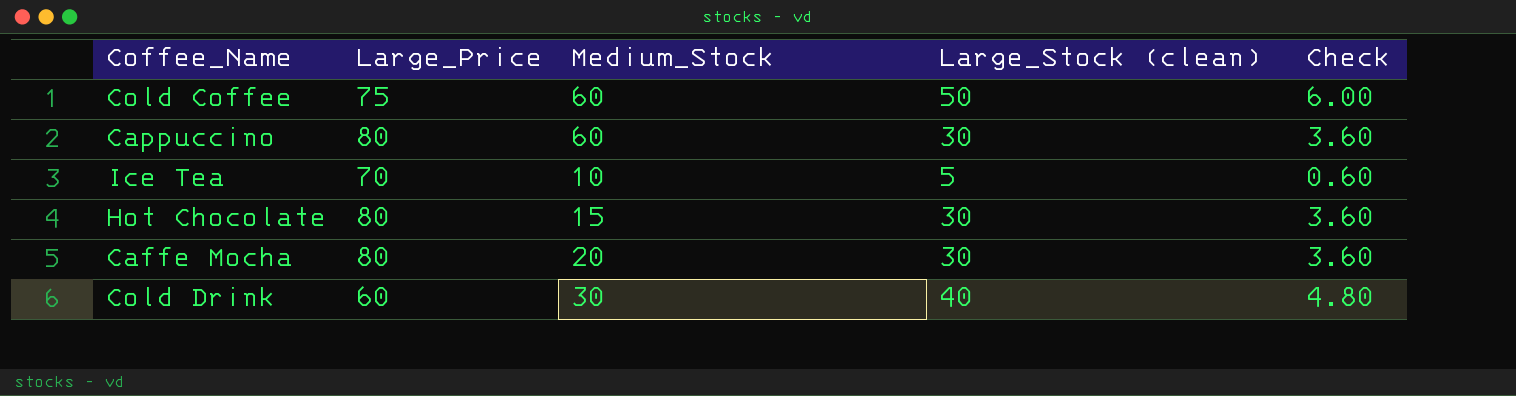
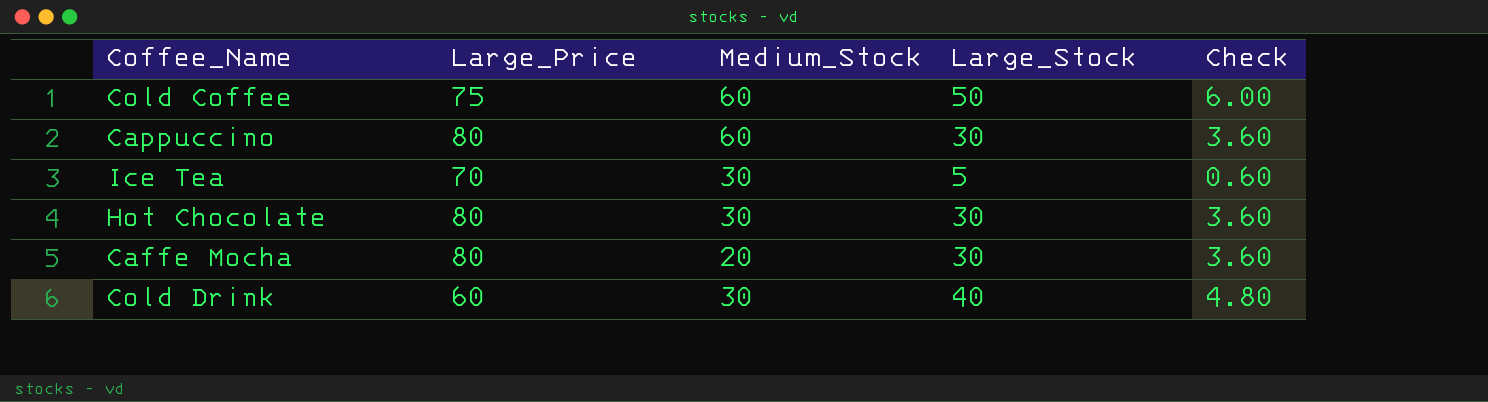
column name: Large_Stock (clean) -> Large_Stock
Ice Tea | Medium_Stock: 10 -> 30
Hot Chocolate | Medium_Stock: 15 -> 30

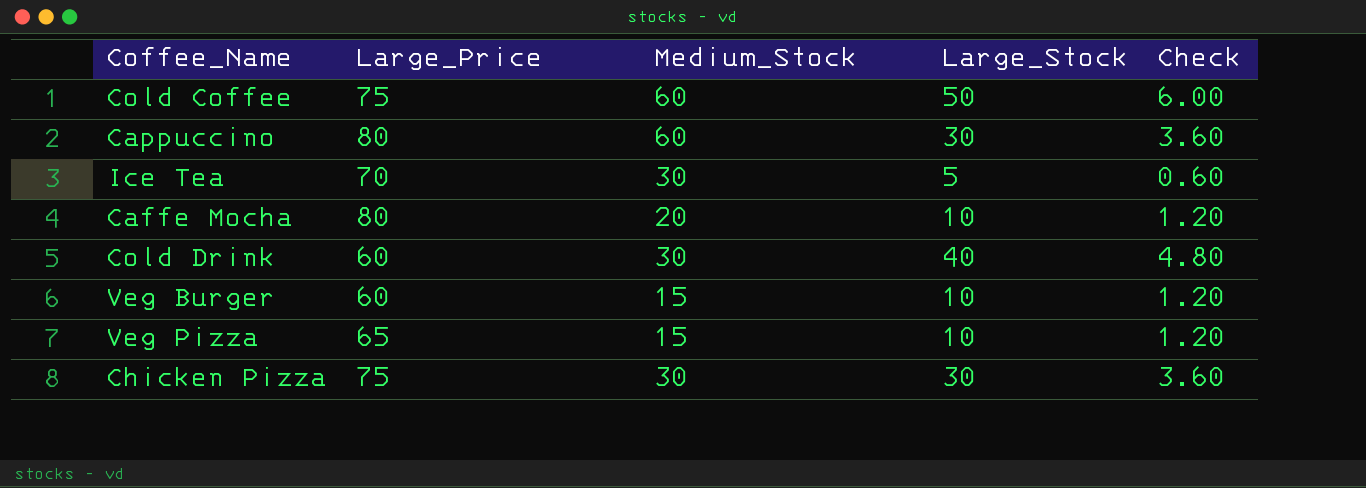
row Hot Chocolate: 80 | 30 | 30 | 3.60 -> none
Caffe Mocha | Large_Stock: 30 -> 10
Caffe Mocha | Check: 3.60 -> 1.20
row Veg Burger: none -> 60 | 15 | 10 | 1.20
row Veg Pizza: none -> 65 | 15 | 10 | 1.20
row Chicken Pizza: none -> 75 | 30 | 30 | 3.60

